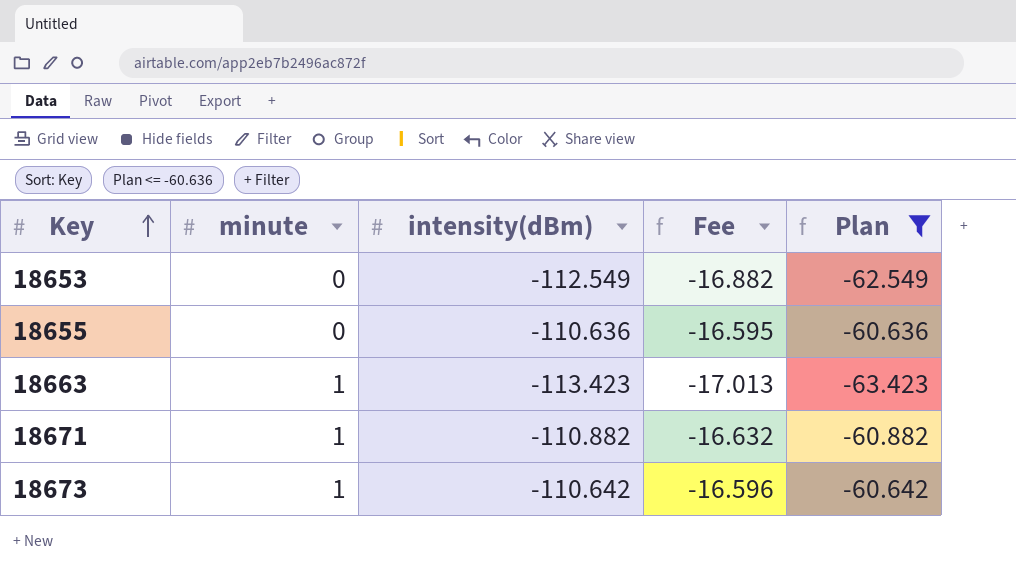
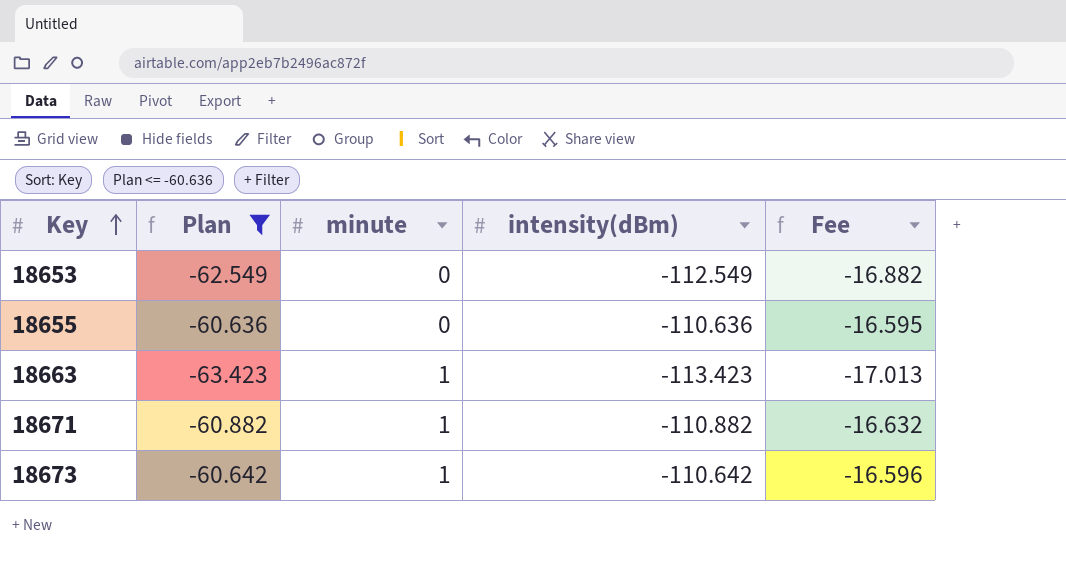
column Plan | position: 5 -> 2

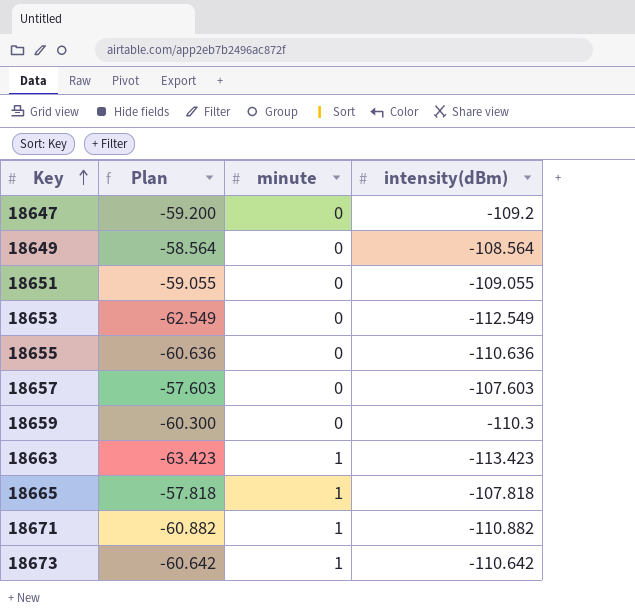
filter: Plan <= -60.636 -> none
column Fee | formula: [intensity(dBm)] * 0.15 -> none

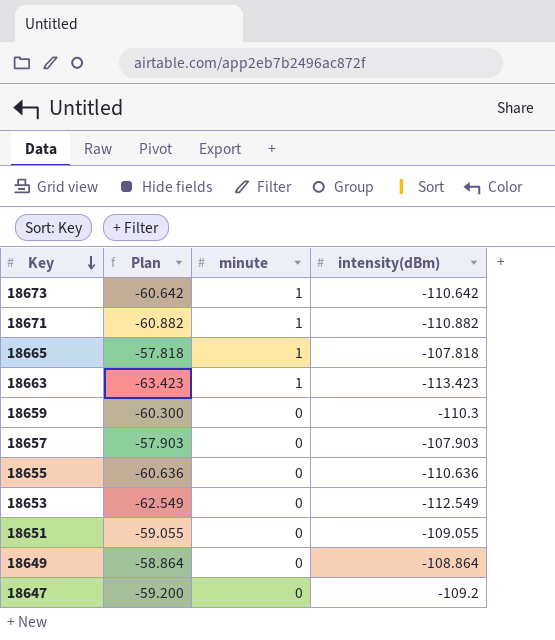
row order: Key ascending -> Key descending
18657 | Plan: -57.603 -> -57.903
18657 | intensity(dBm): -107.603 -> -107.903
18649 | Plan: -58.564 -> -58.864
18649 | intensity(dBm): -108.564 -> -108.864

